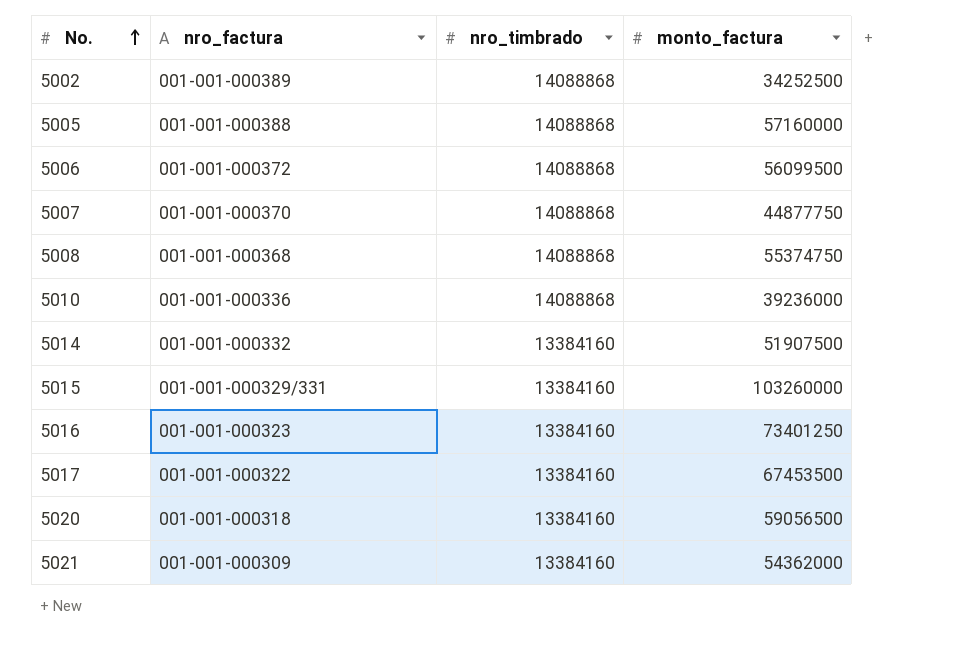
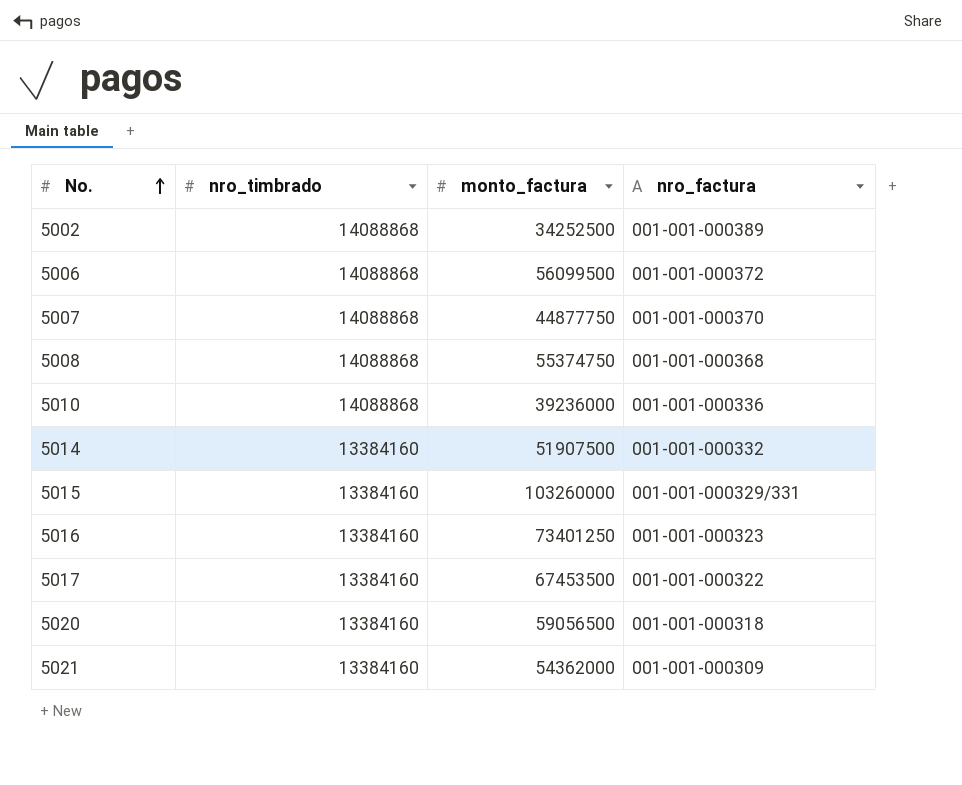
column nro_factura | position: 2 -> 4
row 5005: 001-001-000388 | 14088868 | 57160000 -> none

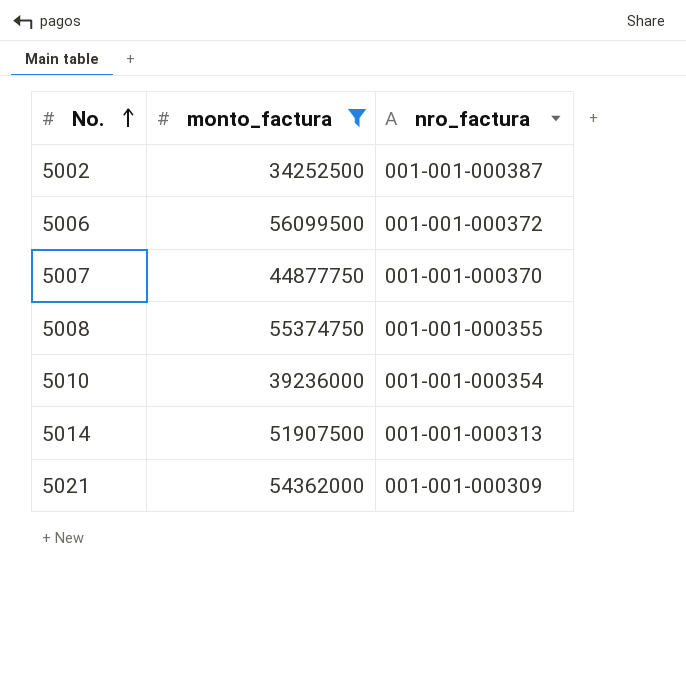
filter: none -> monto_factura <= 56099500
column nro_timbrado | position: 2 -> none
5002 | nro_factura: 001-001-000389 -> 001-001-000387
5008 | nro_factura: 001-001-000368 -> 001-001-000355
5010 | nro_factura: 001-001-000336 -> 001-001-000354
5014 | nro_factura: 001-001-000332 -> 001-001-000313

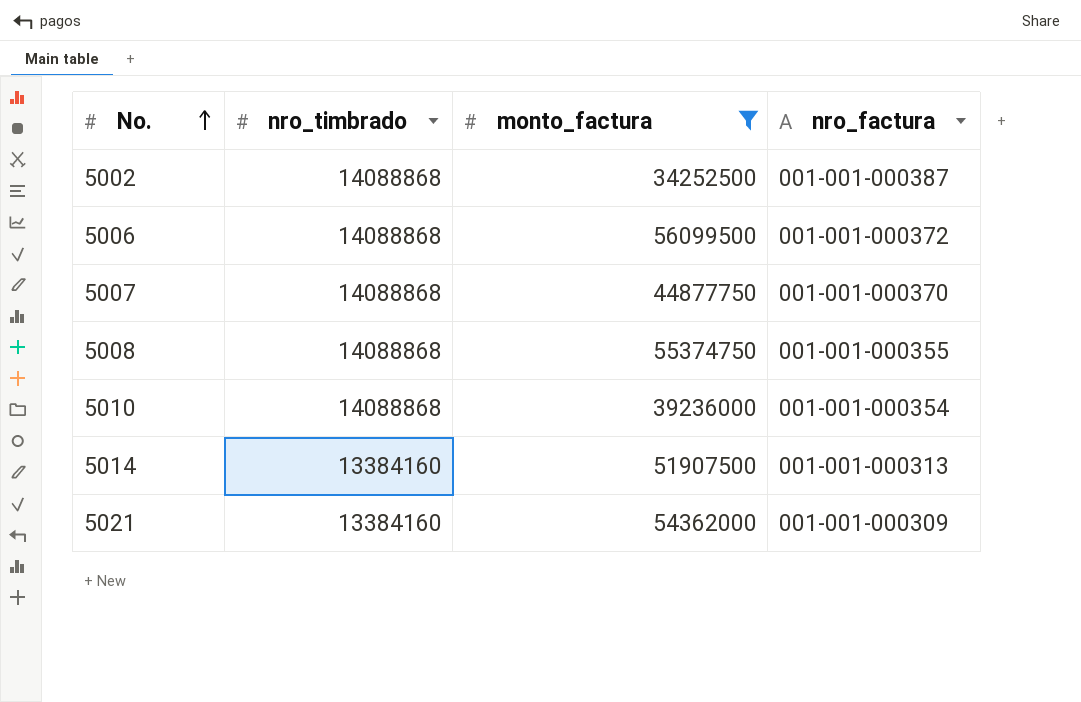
column nro_timbrado | position: none -> 2

